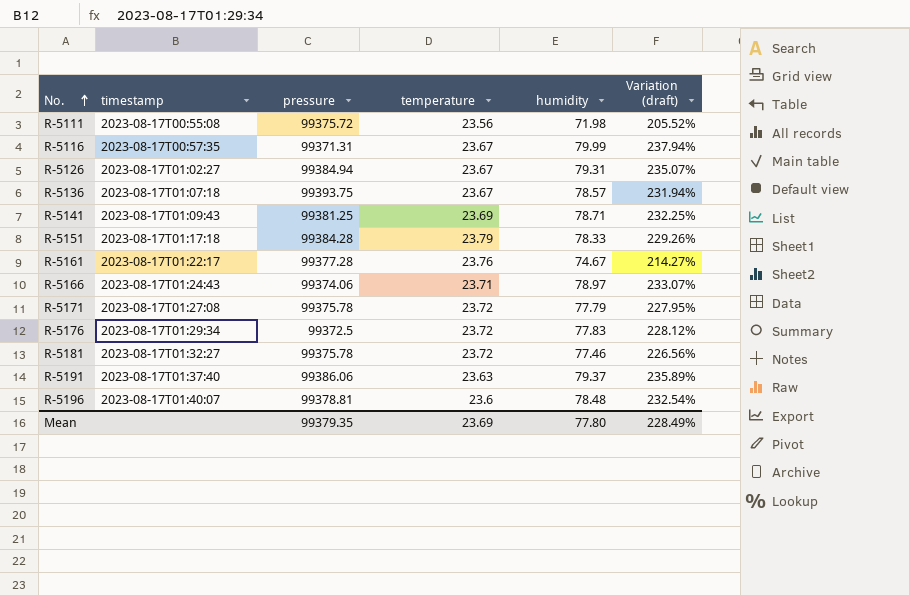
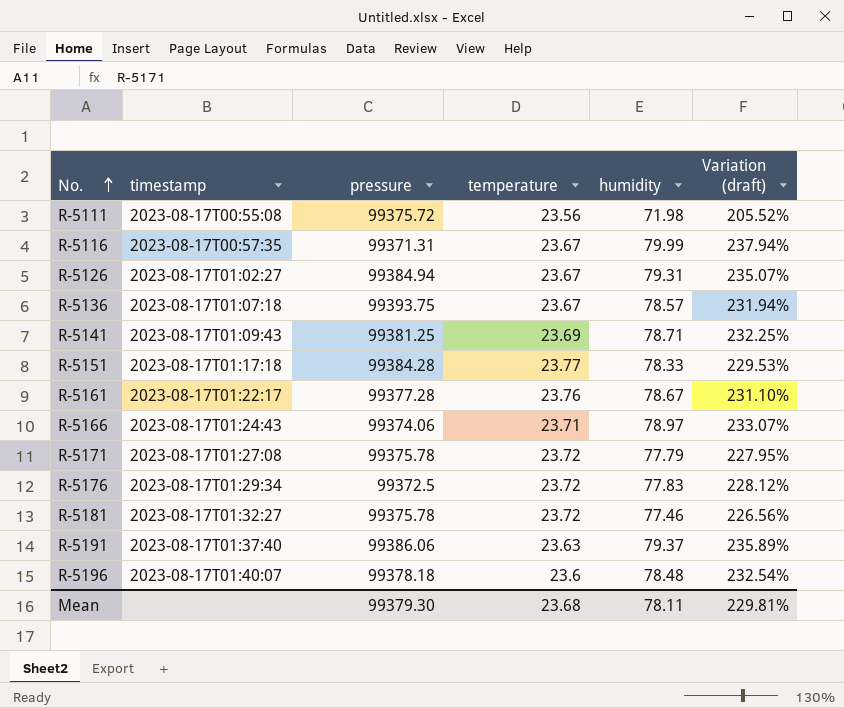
R-5151 | temperature: 23.79 -> 23.77
R-5151 | Variation (draft): 229.26% -> 229.53%
R-5161 | humidity: 74.67 -> 78.67
R-5161 | Variation (draft): 214.27% -> 231.10%
R-5196 | pressure: 99378.81 -> 99378.18
Mean | pressure: 99379.35 -> 99379.30
Mean | temperature: 23.69 -> 23.68
Mean | humidity: 77.80 -> 78.11
Mean | Variation (draft): 228.49% -> 229.81%

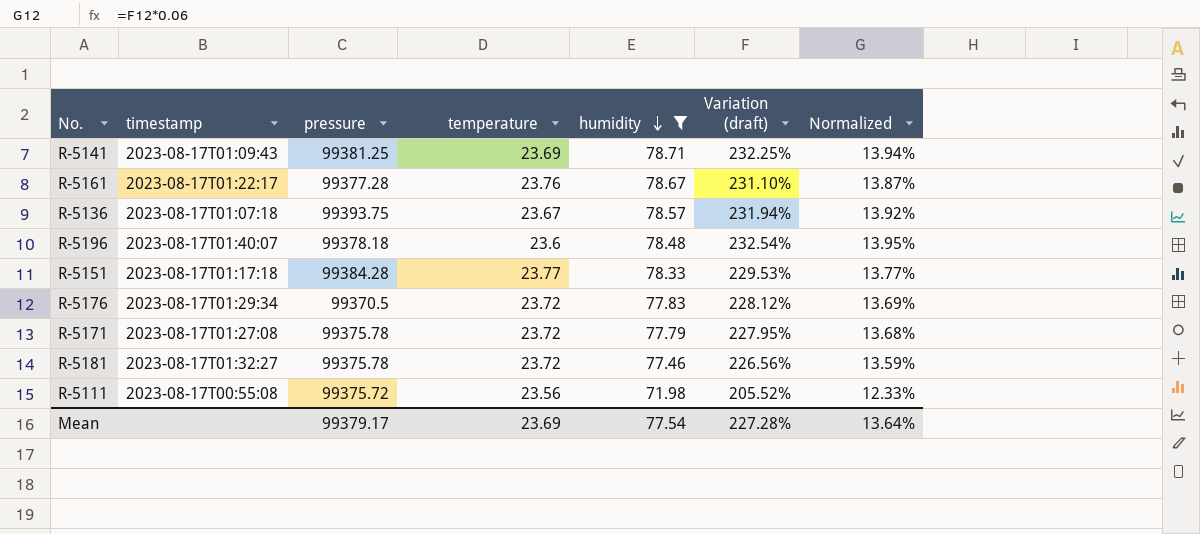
filter: none -> humidity <= 78.71
row order: No. ascending -> humidity descending
column Normalized | formula: none -> [Variation (draft)] * 0.06
R-5176 | pressure: 99372.5 -> 99370.5
Mean | pressure: 99379.30 -> 99379.17
Mean | temperature: 23.68 -> 23.69
Mean | humidity: 78.11 -> 77.54
Mean | Variation (draft): 229.81% -> 227.28%

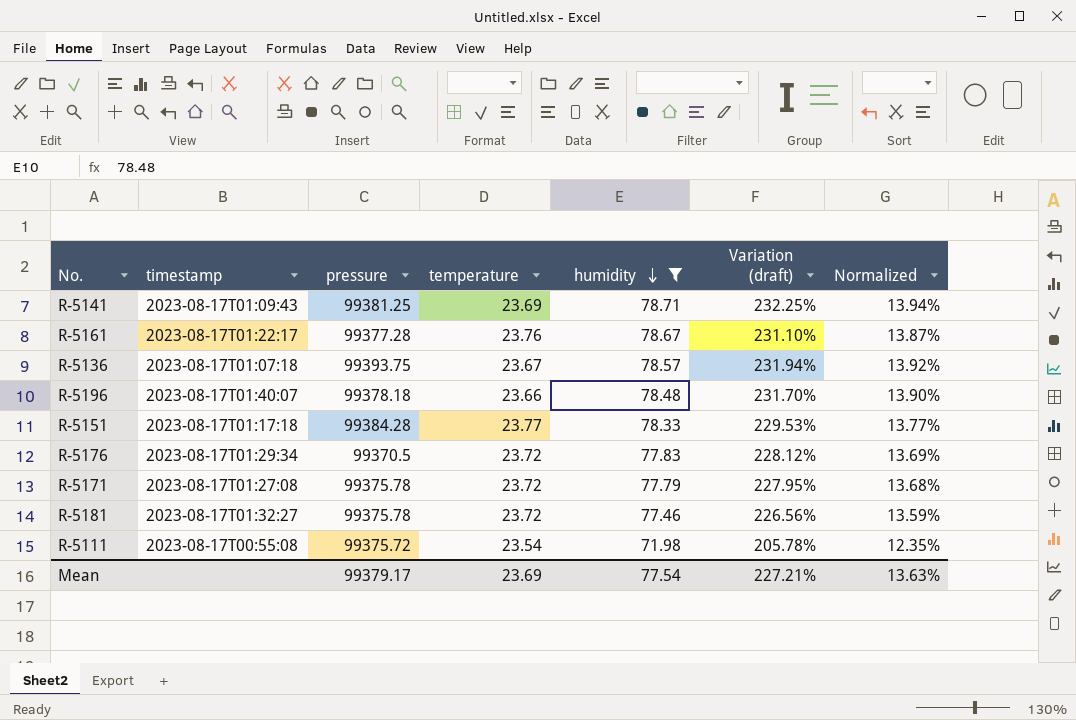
R-5196 | temperature: 23.6 -> 23.66
R-5196 | Variation (draft): 232.54% -> 231.70%
R-5196 | Normalized: 13.95% -> 13.90%
R-5111 | temperature: 23.56 -> 23.54
R-5111 | Variation (draft): 205.52% -> 205.78%
R-5111 | Normalized: 12.33% -> 12.35%
Mean | Variation (draft): 227.28% -> 227.21%
Mean | Normalized: 13.64% -> 13.63%

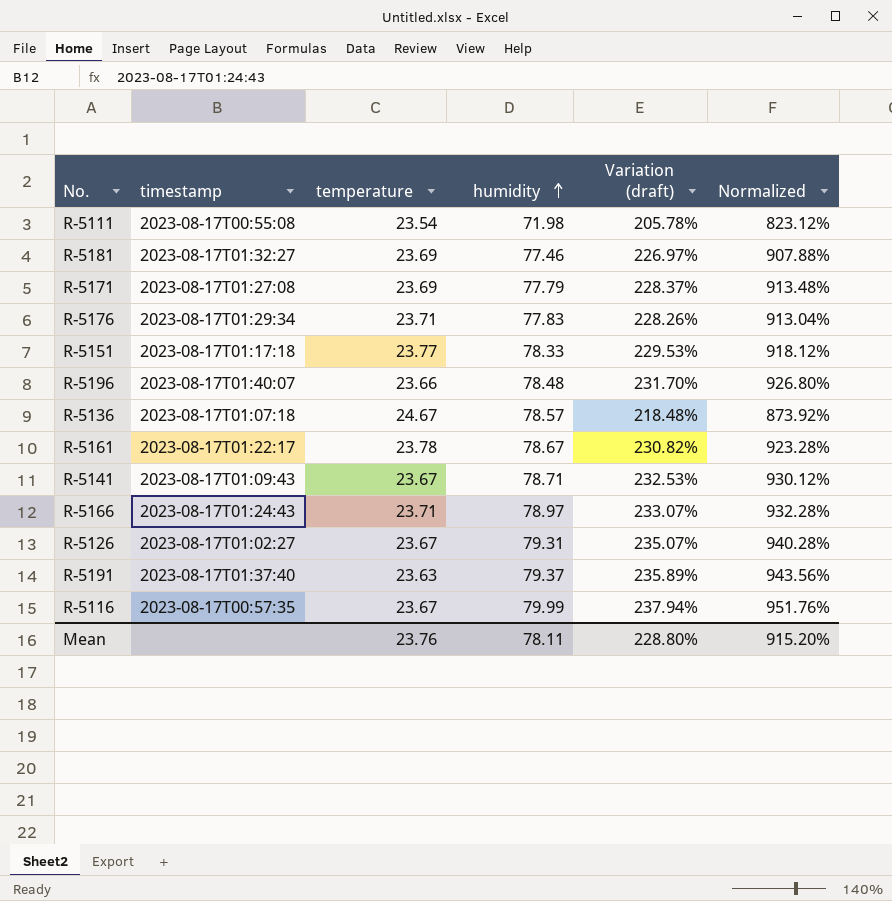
filter: humidity <= 78.71 -> none
row order: humidity descending -> humidity ascending
column pressure | position: 3 -> none
column Normalized | formula: [Variation (draft)] * 0.06 -> [Variation (draft)] * 4
R-5181 | temperature: 23.72 -> 23.69
R-5181 | Variation (draft): 226.56% -> 226.97%
R-5171 | temperature: 23.72 -> 23.69
R-5171 | Variation (draft): 227.95% -> 228.37%
R-5176 | temperature: 23.72 -> 23.71
R-5176 | Variation (draft): 228.12% -> 228.26%
R-5136 | temperature: 23.67 -> 24.67
R-5136 | Variation (draft): 231.94% -> 218.48%
R-5161 | temperature: 23.76 -> 23.78
R-5161 | Variation (draft): 231.10% -> 230.82%
R-5141 | temperature: 23.69 -> 23.67
R-5141 | Variation (draft): 232.25% -> 232.53%
Mean | temperature: 23.69 -> 23.76
Mean | humidity: 77.54 -> 78.11
Mean | Variation (draft): 227.21% -> 228.80%
Mean | Normalized: 13.63% -> 915.20%

